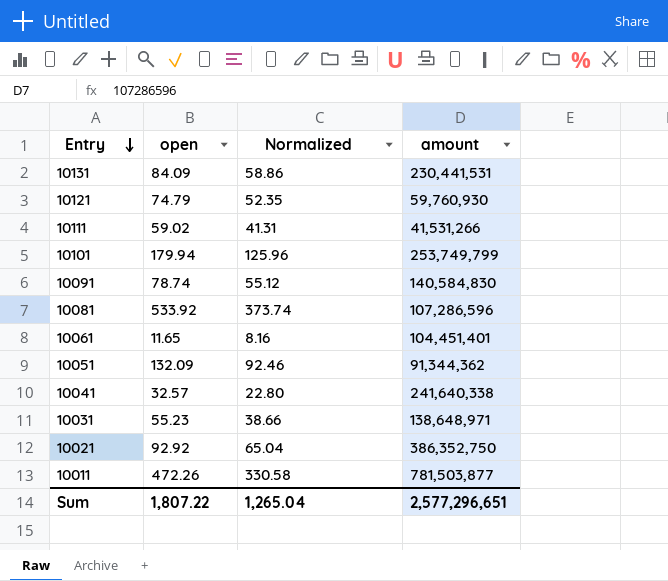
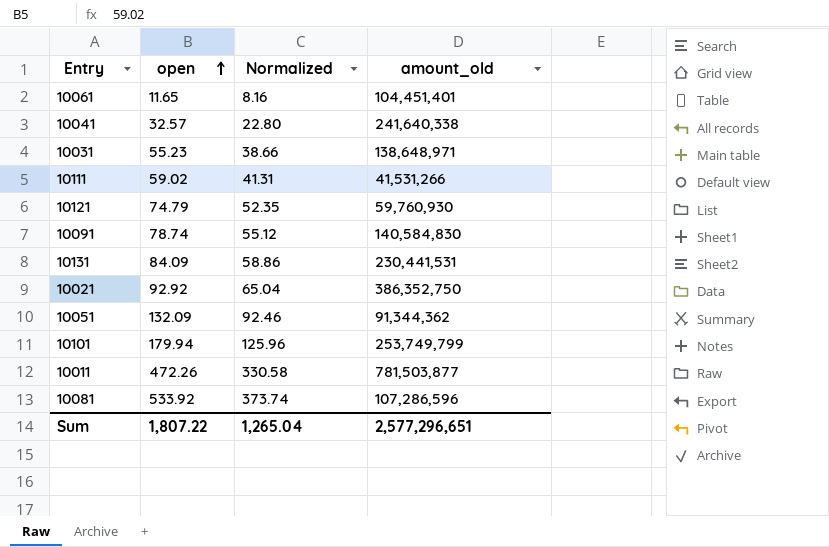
row order: Entry descending -> open ascending
column name: amount -> amount_old

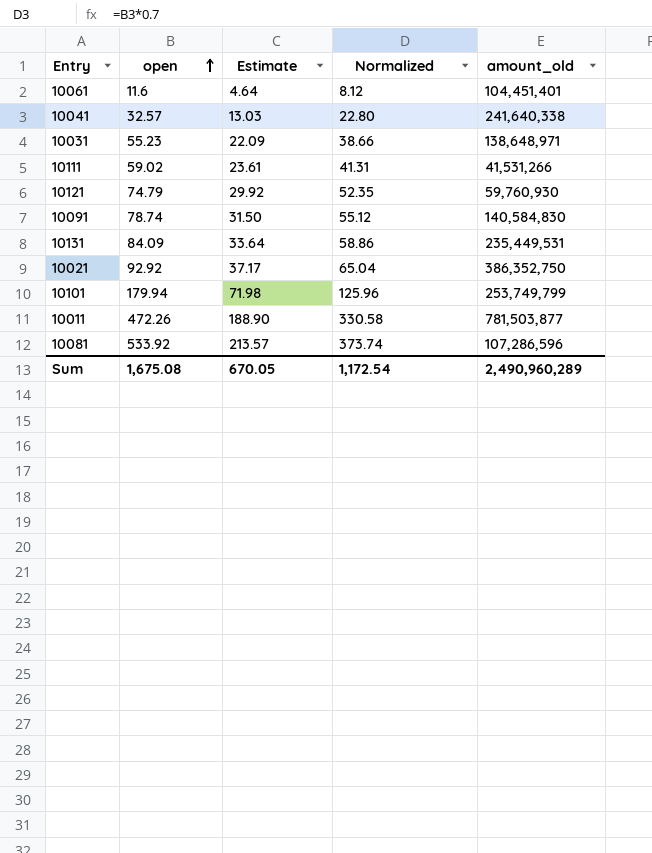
column Estimate | formula: none -> [open] * 0.4
row 10051: 132.09 | 92.46 | 91,344,362 -> none
10061 | open: 11.65 -> 11.6
10061 | Normalized: 8.16 -> 8.12
10131 | amount_old: 230,441,531 -> 235,449,531
Sum | open: 1,807.22 -> 1,675.08
Sum | Normalized: 1,265.04 -> 1,172.54
Sum | amount_old: 2,577,296,651 -> 2,490,960,289

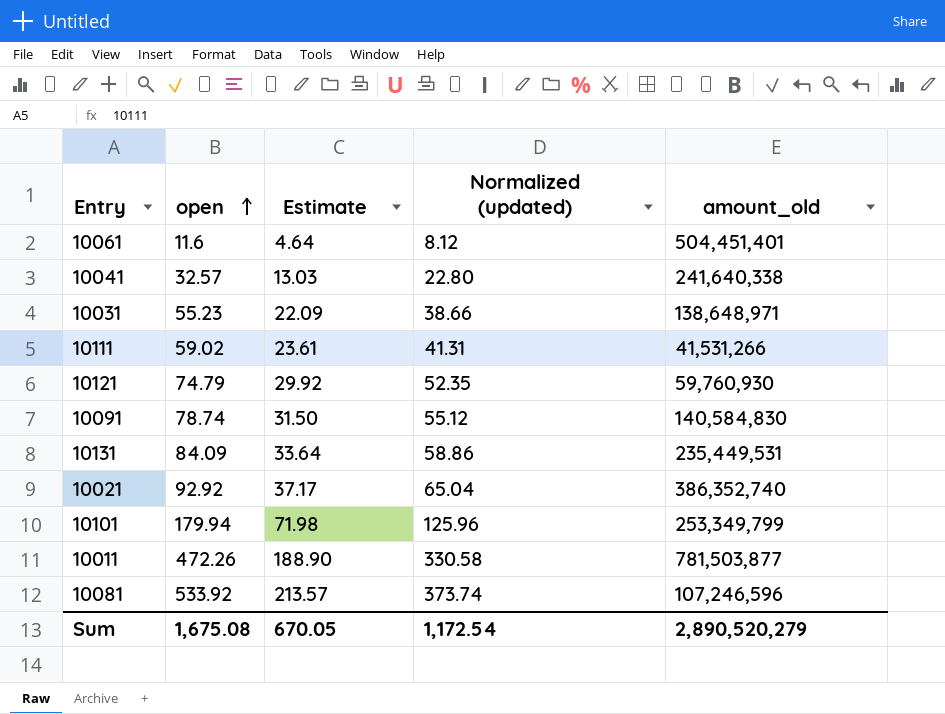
column name: Normalized -> Normalized (updated)
10061 | amount_old: 104,451,401 -> 504,451,401
10021 | amount_old: 386,352,750 -> 386,352,740
10101 | amount_old: 253,749,799 -> 253,349,799
10081 | amount_old: 107,286,596 -> 107,246,596
Sum | amount_old: 2,490,960,289 -> 2,890,520,279

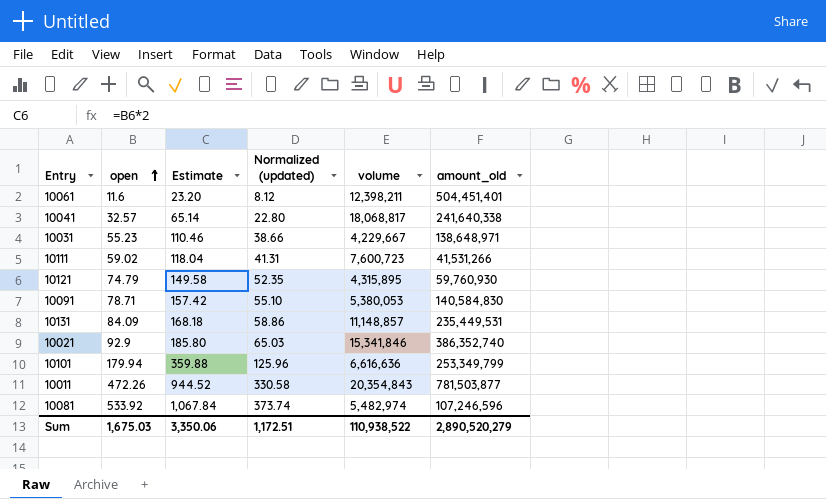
column Estimate | formula: [open] * 0.4 -> [open] * 2
column volume | position: none -> 5
10091 | open: 78.74 -> 78.71
10091 | Normalized (updated): 55.12 -> 55.10
10021 | open: 92.92 -> 92.9
10021 | Normalized (updated): 65.04 -> 65.03
Sum | open: 1,675.08 -> 1,675.03
Sum | Estimate: 670.05 -> 3,350.06
Sum | Normalized (updated): 1,172.54 -> 1,172.51

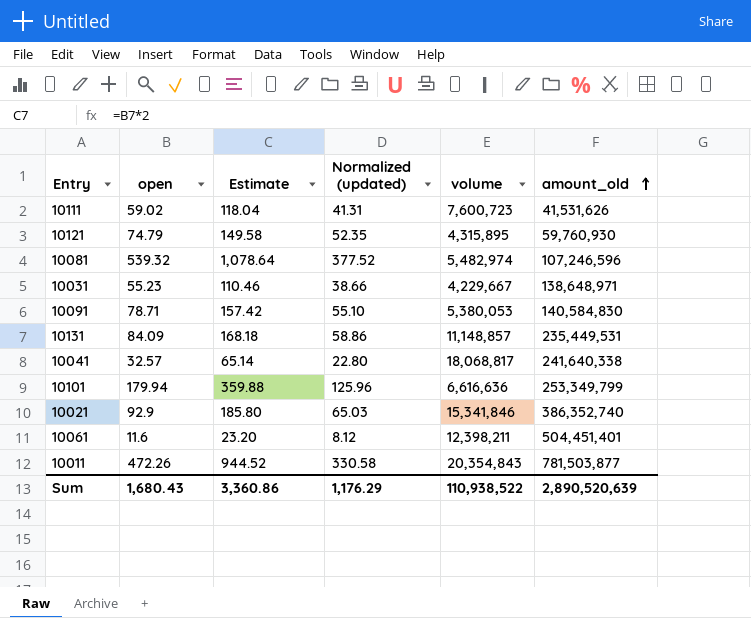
row order: open ascending -> amount_old ascending
10111 | amount_old: 41,531,266 -> 41,531,626
10081 | open: 533.92 -> 539.32
10081 | Estimate: 1,067.84 -> 1,078.64
10081 | Normalized (updated): 373.74 -> 377.52
Sum | open: 1,675.03 -> 1,680.43
Sum | Estimate: 3,350.06 -> 3,360.86
Sum | Normalized (updated): 1,172.51 -> 1,176.29
Sum | amount_old: 2,890,520,279 -> 2,890,520,639

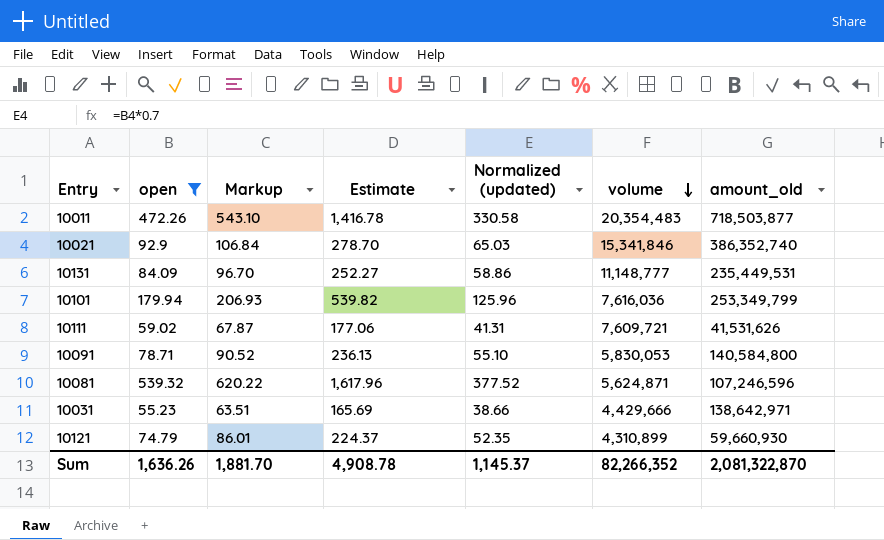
filter: none -> open >= 55.23
row order: amount_old ascending -> volume descending
column Markup | formula: none -> [open] * 1.15
column Estimate | formula: [open] * 2 -> [open] * 3
10011 | volume: 20,354,843 -> 20,354,483
10011 | amount_old: 781,503,877 -> 718,503,877
10131 | volume: 11,148,857 -> 11,148,777
10101 | volume: 6,616,636 -> 7,616,036
10111 | volume: 7,600,723 -> 7,609,721
10091 | volume: 5,380,053 -> 5,830,053
10091 | amount_old: 140,584,830 -> 140,584,800
10081 | volume: 5,482,974 -> 5,624,871
10031 | volume: 4,229,667 -> 4,429,666
10031 | amount_old: 138,648,971 -> 138,642,971
10121 | volume: 4,315,895 -> 4,310,899
10121 | amount_old: 59,760,930 -> 59,660,930
Sum | open: 1,680.43 -> 1,636.26
Sum | Estimate: 3,360.86 -> 4,908.78
Sum | Normalized (updated): 1,176.29 -> 1,145.37
Sum | volume: 110,938,522 -> 82,266,352
Sum | amount_old: 2,890,520,639 -> 2,081,322,870

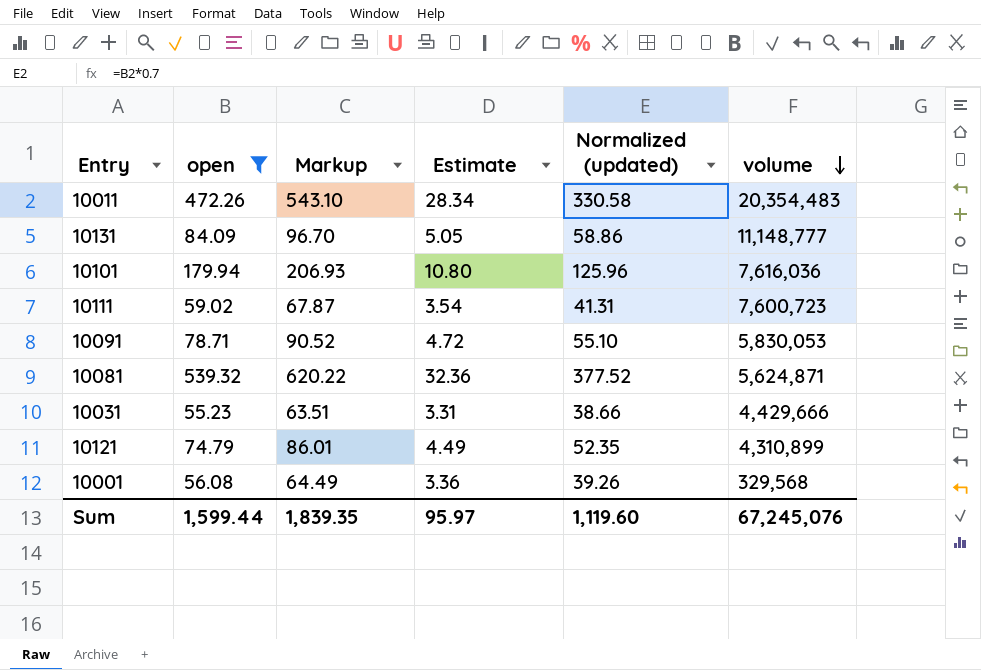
column amount_old | position: 7 -> none
column Estimate | formula: [open] * 3 -> [open] * 0.06
row 10021: 92.9 | 106.84 | 278.70 | 65.03 | 15,341,846 | 386,352,740 -> none
10111 | volume: 7,609,721 -> 7,600,723
row 10001: none -> 56.08 | 64.49 | 3.36 | 39.26 | 329,568
Sum | open: 1,636.26 -> 1,599.44
Sum | Markup: 1,881.70 -> 1,839.35
Sum | Estimate: 4,908.78 -> 95.97
Sum | Normalized (updated): 1,145.37 -> 1,119.60
Sum | volume: 82,266,352 -> 67,245,076

